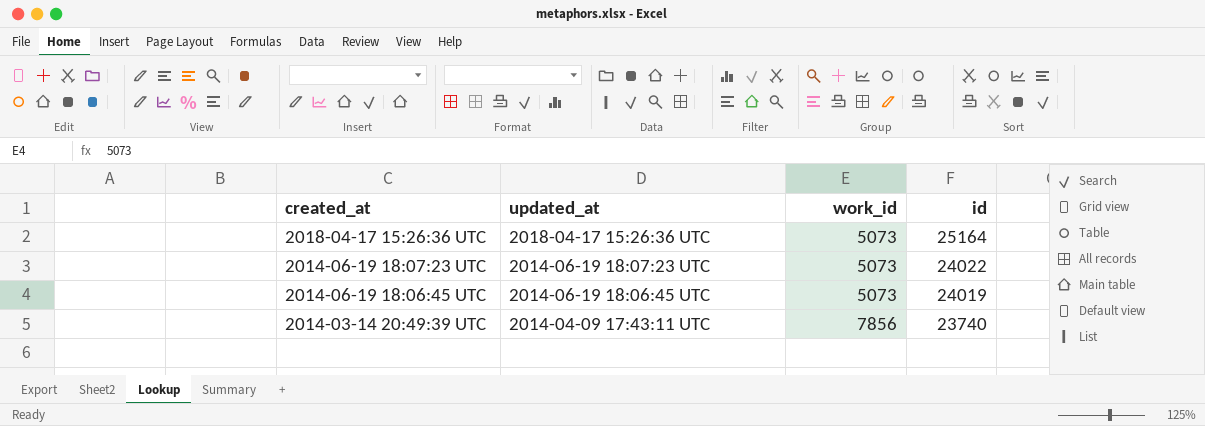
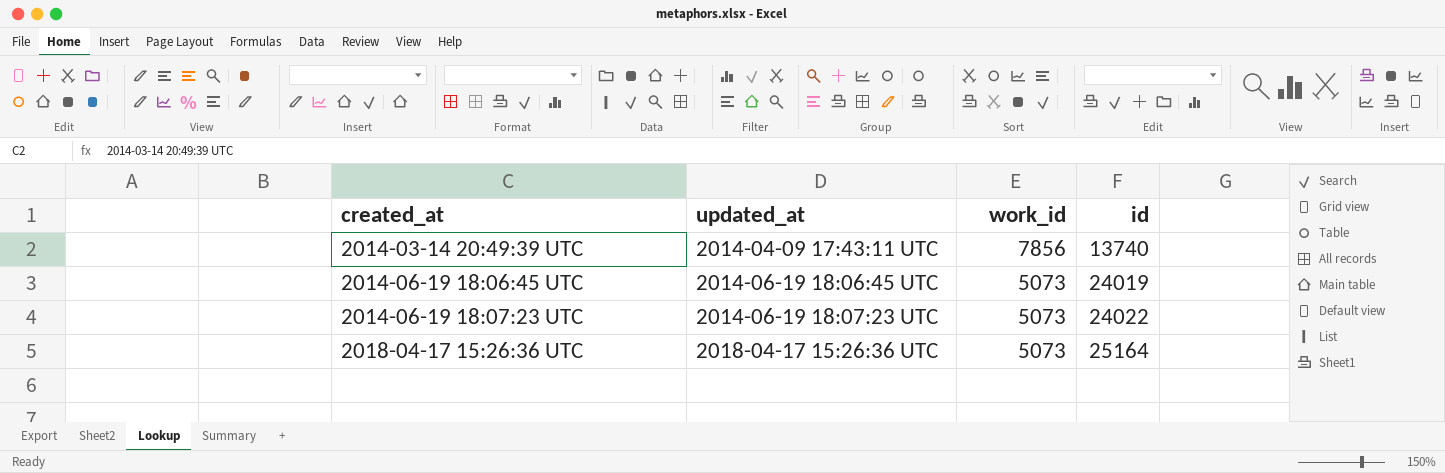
row order: created_at descending -> created_at ascending
2014-03-14 20:49:39 UTC | id: 23740 -> 13740

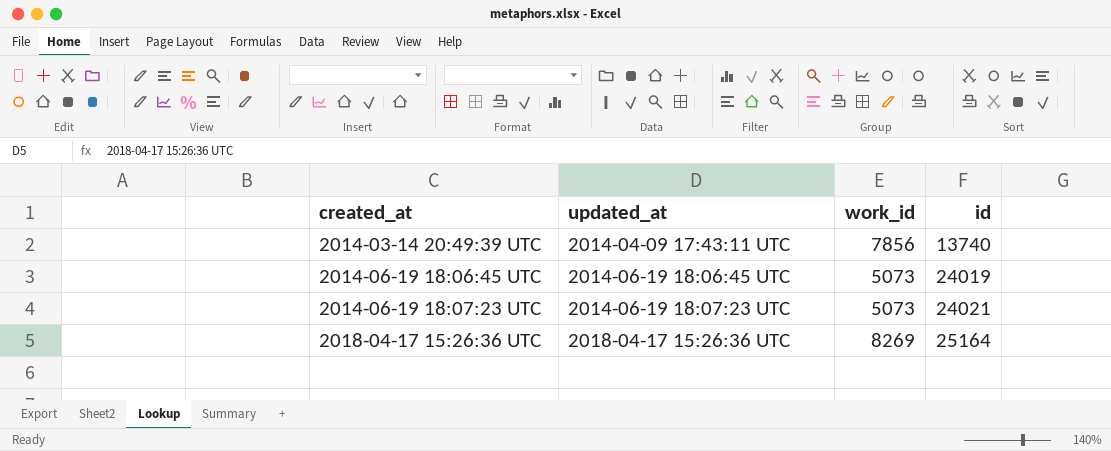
2014-06-19 18:07:23 UTC | id: 24022 -> 24021
2018-04-17 15:26:36 UTC | work_id: 5073 -> 8269

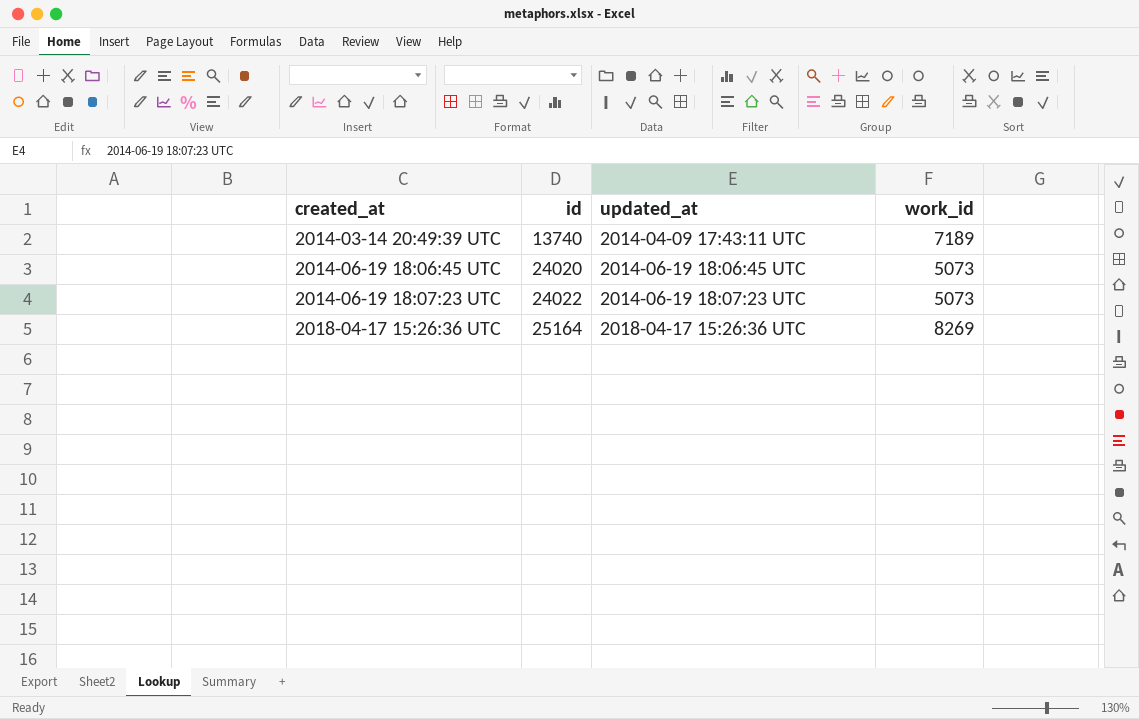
column id | position: 4 -> 2
2014-03-14 20:49:39 UTC | work_id: 7856 -> 7189
2014-06-19 18:06:45 UTC | id: 24019 -> 24020
2014-06-19 18:07:23 UTC | id: 24021 -> 24022

